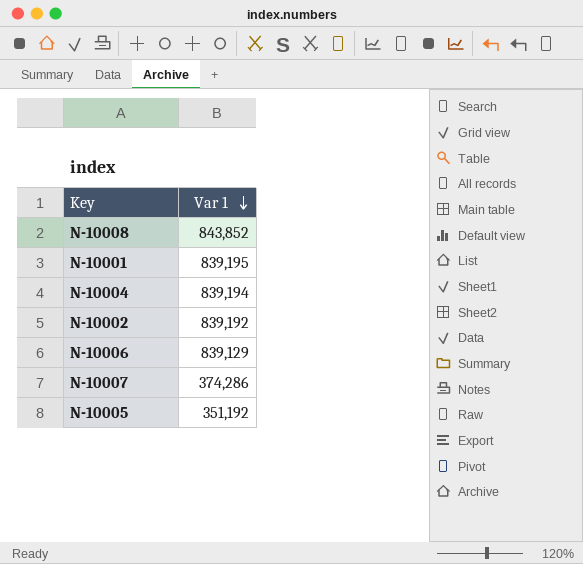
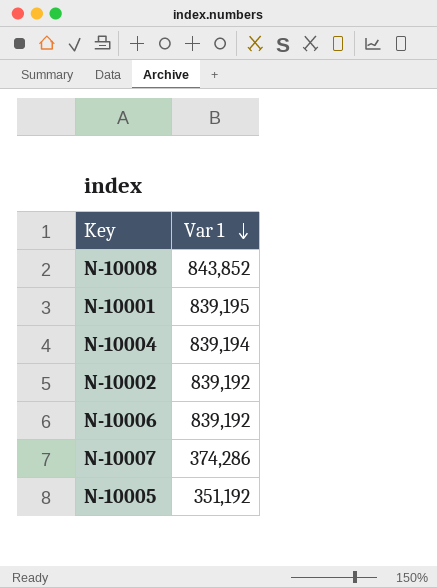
N-10006 | Var 1: 839,129 -> 839,192

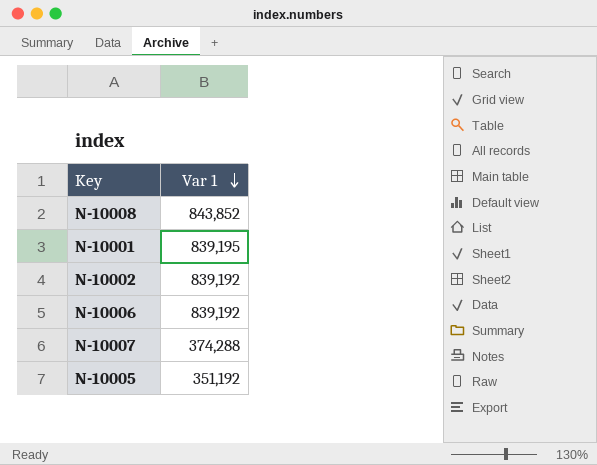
row N-10004: 839,194 -> none
N-10007 | Var 1: 374,286 -> 374,288

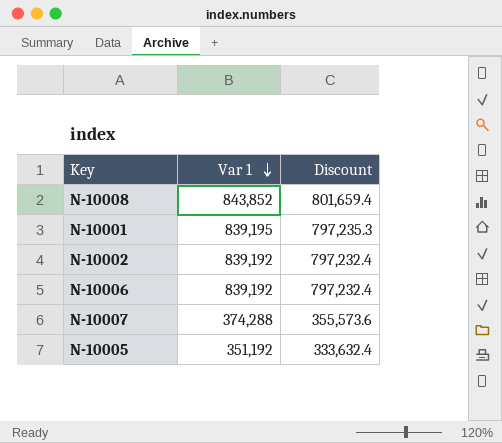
column Discount | formula: none -> [Var 1] * 0.95

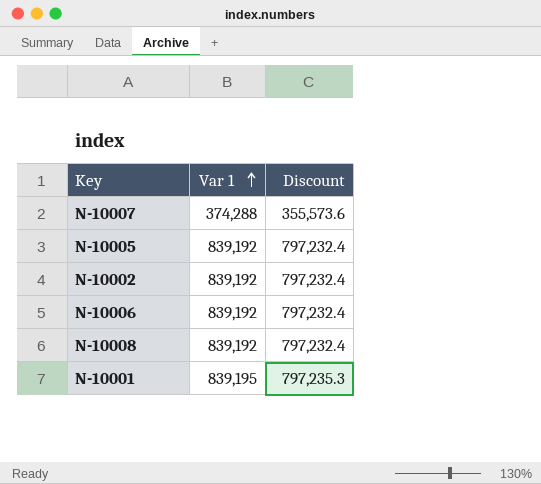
row order: Var 1 descending -> Var 1 ascending
N-10005 | Var 1: 351,192 -> 839,192
N-10005 | Discount: 333,632.4 -> 797,232.4
N-10008 | Var 1: 843,852 -> 839,192
N-10008 | Discount: 801,659.4 -> 797,232.4

